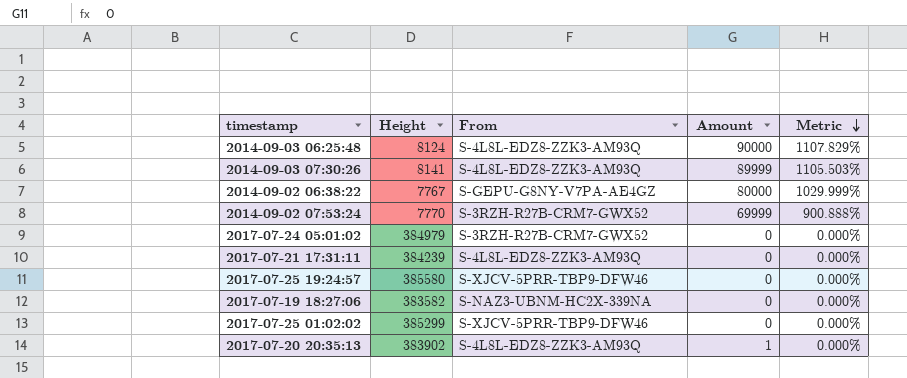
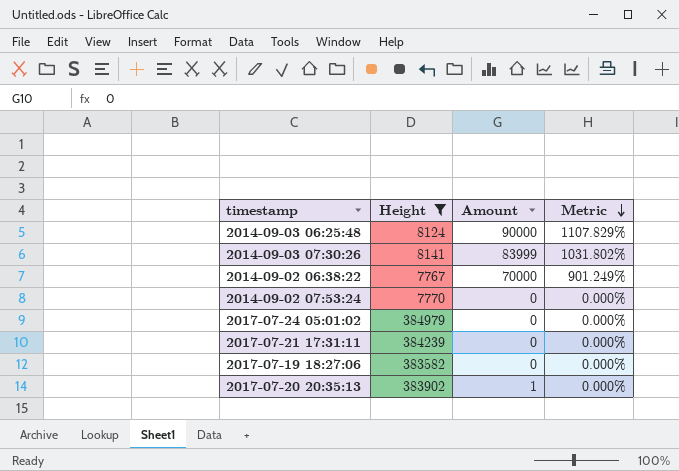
filter: none -> Height <= 384979
column From | position: 3 -> none
2014-09-03 07:30:26 | Amount: 89999 -> 83999
2014-09-03 07:30:26 | Metric: 1105.503% -> 1031.802%
2014-09-02 06:38:22 | Amount: 80000 -> 70000
2014-09-02 06:38:22 | Metric: 1029.999% -> 901.249%
2014-09-02 07:53:24 | Amount: 69999 -> 0
2014-09-02 07:53:24 | Metric: 900.888% -> 0.000%

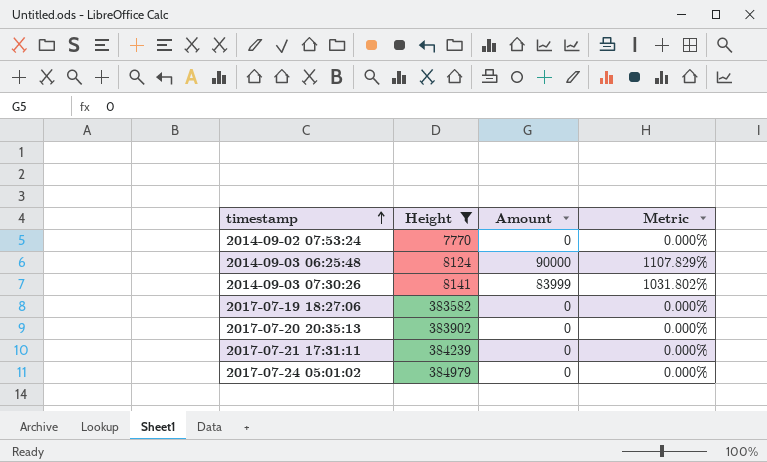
row order: Metric descending -> timestamp ascending
row 2014-09-02 06:38:22: 7767 | 70000 | 901.249% -> none
2017-07-20 20:35:13 | Amount: 1 -> 0

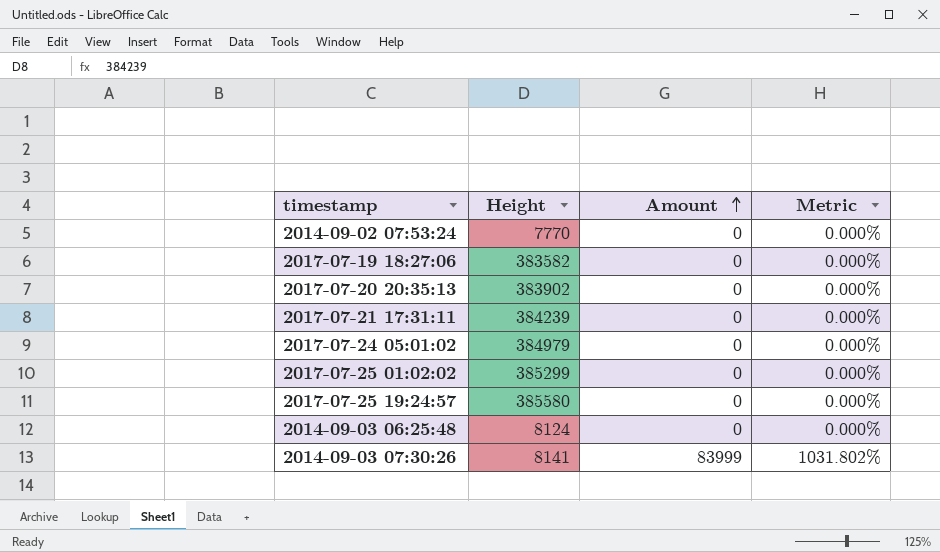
filter: Height <= 384979 -> none
row order: timestamp ascending -> Amount ascending
2014-09-03 06:25:48 | Amount: 90000 -> 0
2014-09-03 06:25:48 | Metric: 1107.829% -> 0.000%

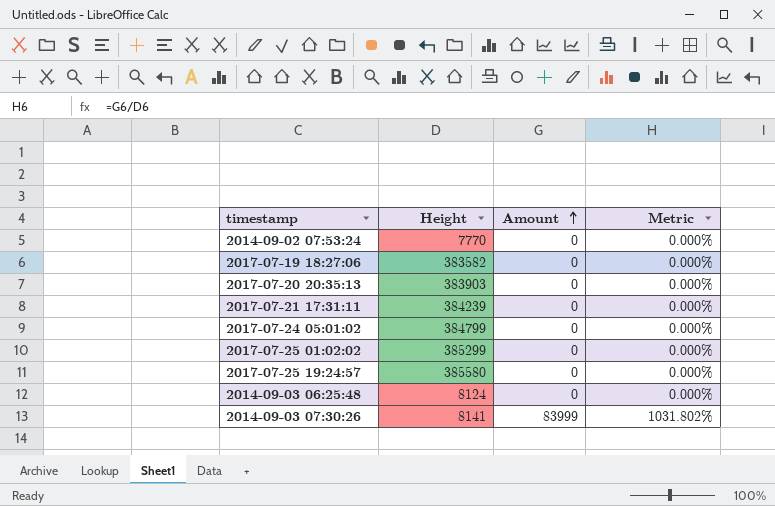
2017-07-20 20:35:13 | Height: 383902 -> 383903
2017-07-24 05:01:02 | Height: 384979 -> 384799

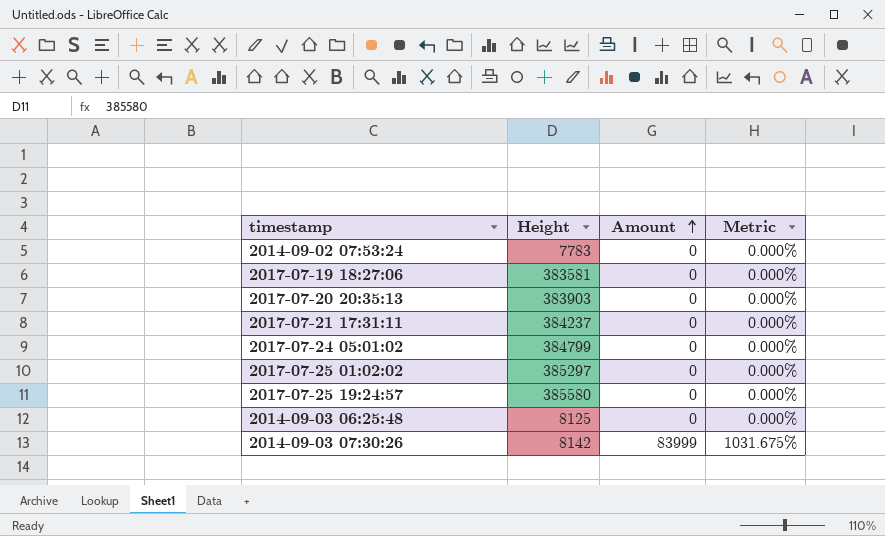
2014-09-02 07:53:24 | Height: 7770 -> 7783
2017-07-19 18:27:06 | Height: 383582 -> 383581
2017-07-21 17:31:11 | Height: 384239 -> 384237
2017-07-25 01:02:02 | Height: 385299 -> 385297
2014-09-03 06:25:48 | Height: 8124 -> 8125
2014-09-03 07:30:26 | Height: 8141 -> 8142
2014-09-03 07:30:26 | Metric: 1031.802% -> 1031.675%

